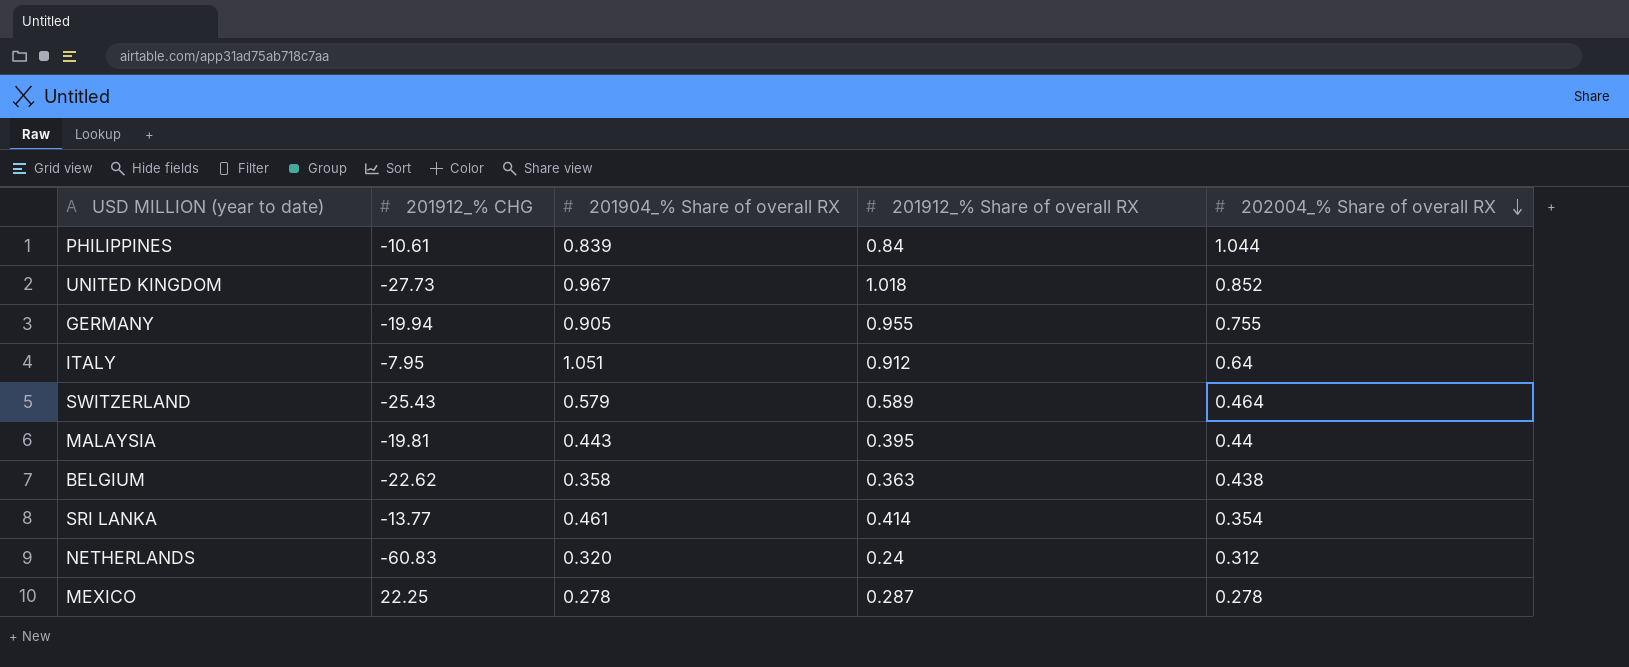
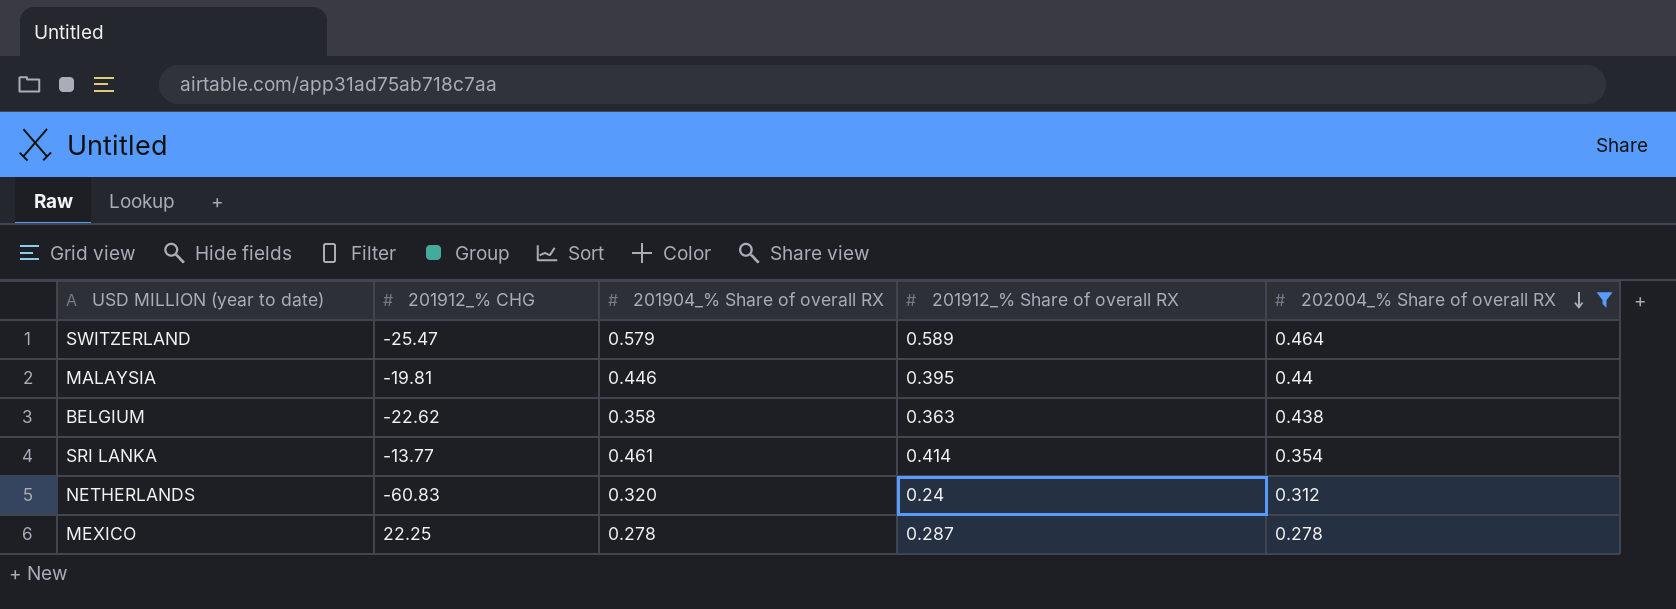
filter: none -> 202004_% Share of overall RX <= 0.464
SWITZERLAND | 201912_% CHG: -25.43 -> -25.47
MALAYSIA | 201904_% Share of overall RX: 0.443 -> 0.446

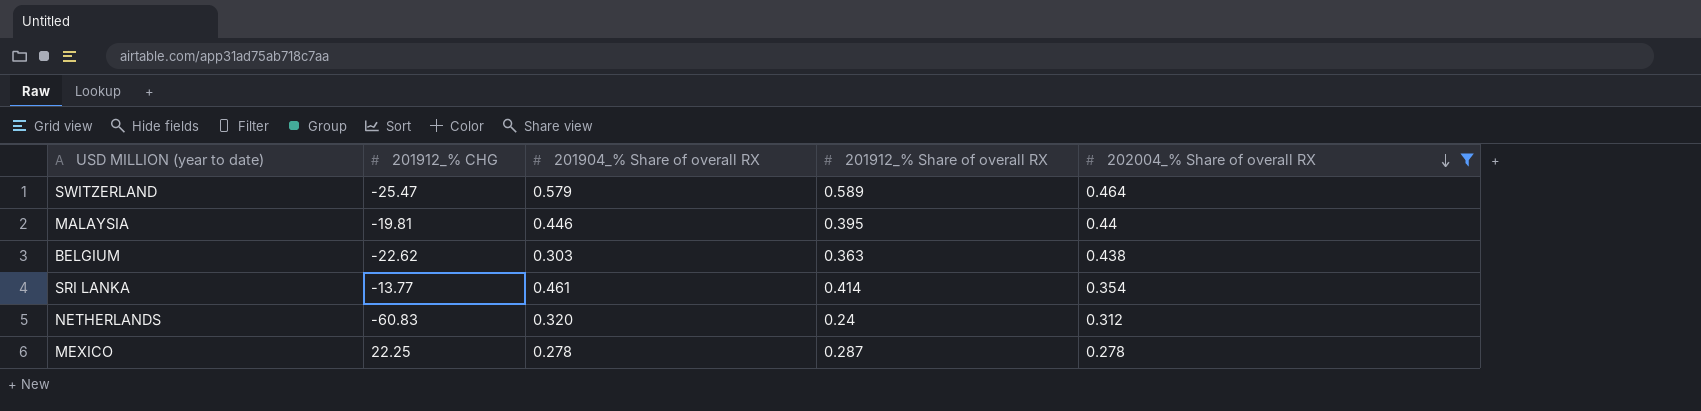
BELGIUM | 201904_% Share of overall RX: 0.358 -> 0.303

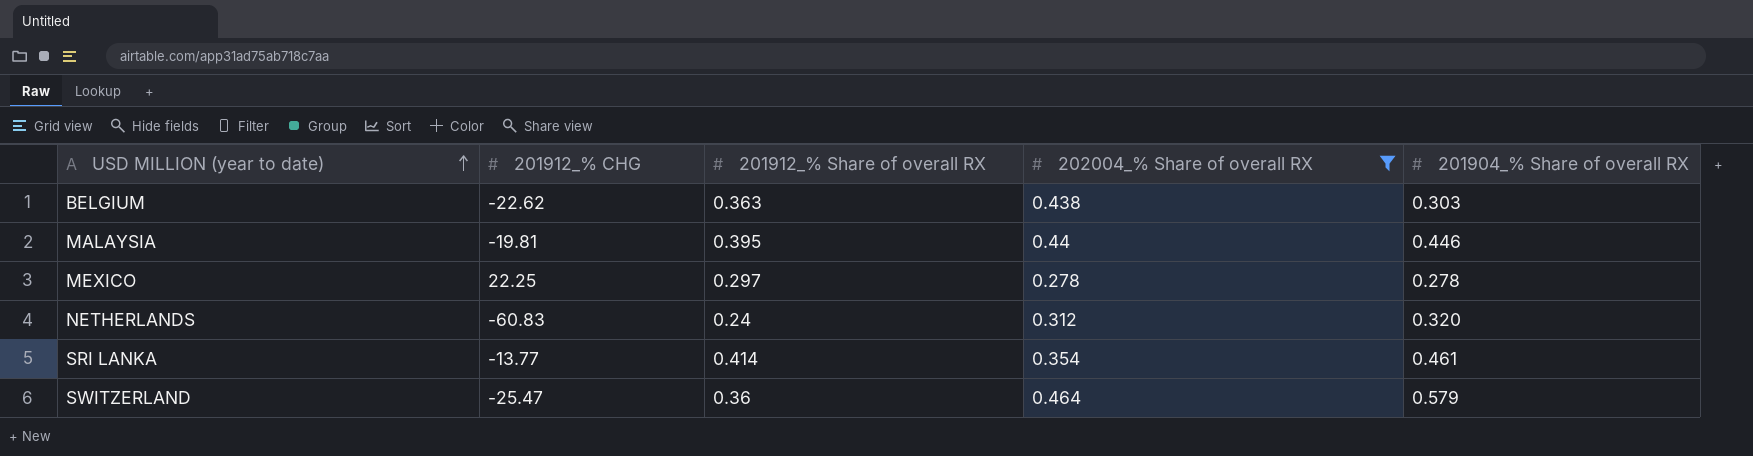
row order: 202004_% Share of overall RX descending -> USD MILLION (year to date) ascending
column 201904_% Share of overall RX | position: 3 -> 5
MEXICO | 201912_% Share of overall RX: 0.287 -> 0.297
SWITZERLAND | 201912_% Share of overall RX: 0.589 -> 0.36

